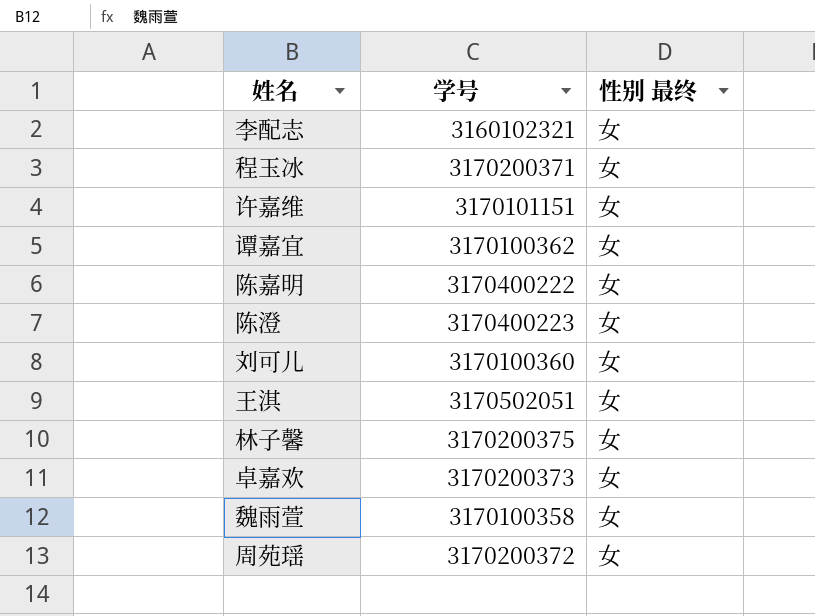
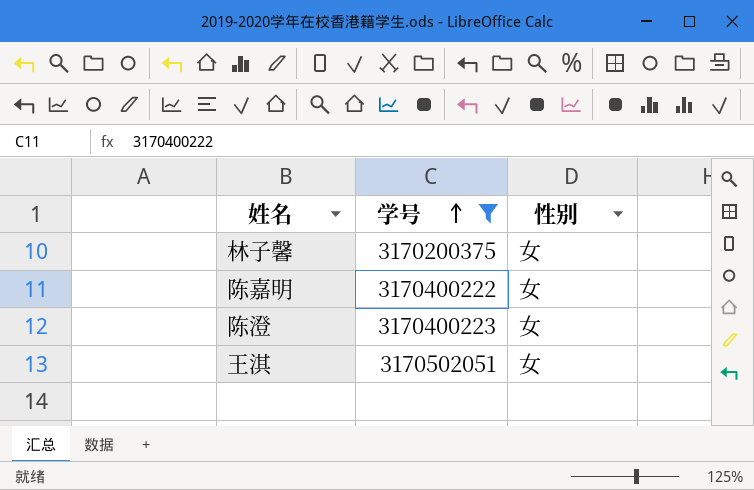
filter: none -> 学号 >= 3170200375
row order: none -> 学号 ascending
column name: 性别 最终 -> 性别

